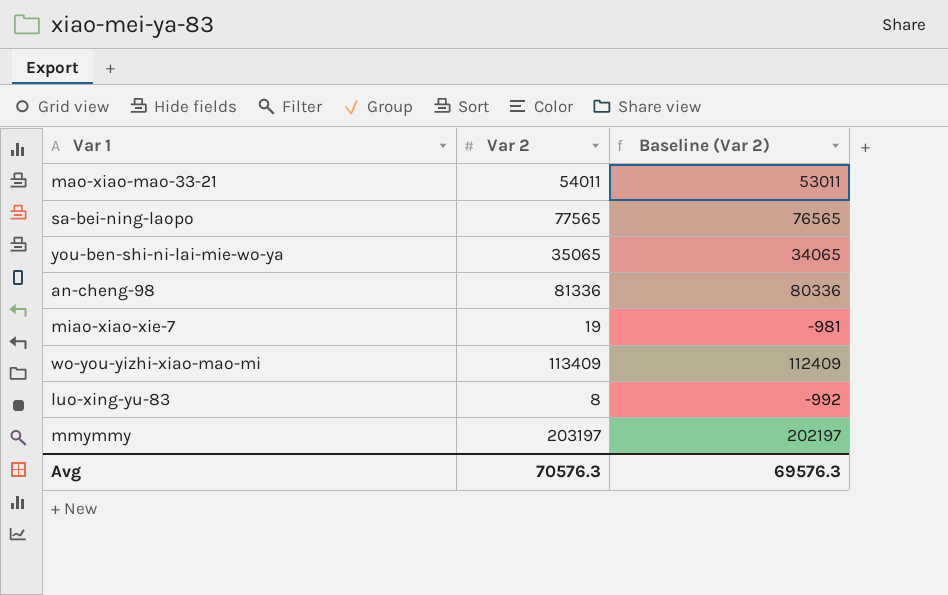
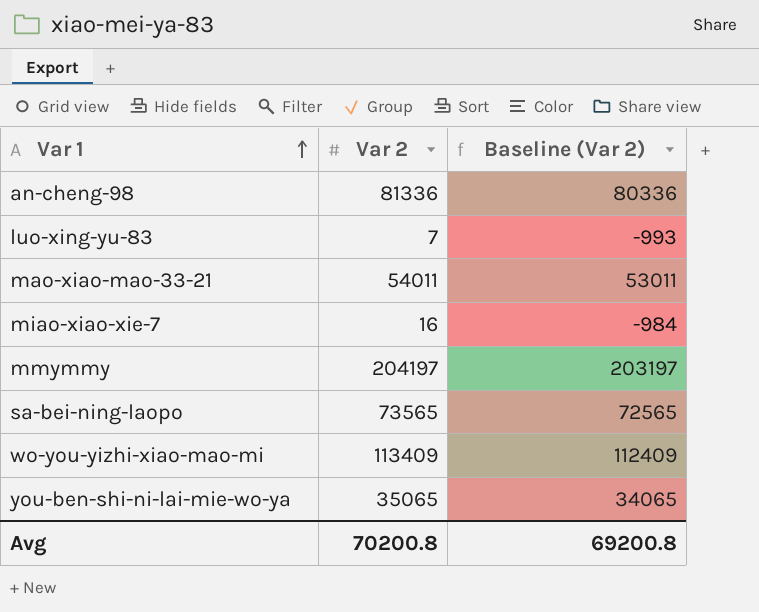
row order: none -> Var 1 ascending
luo-xing-yu-83 | Var 2: 8 -> 7
luo-xing-yu-83 | Baseline (Var 2): -992 -> -993
miao-xiao-xie-7 | Var 2: 19 -> 16
miao-xiao-xie-7 | Baseline (Var 2): -981 -> -984
mmymmy | Var 2: 203197 -> 204197
mmymmy | Baseline (Var 2): 202197 -> 203197
sa-bei-ning-laopo | Var 2: 77565 -> 73565
sa-bei-ning-laopo | Baseline (Var 2): 76565 -> 72565
Avg | Var 2: 70576.3 -> 70200.8
Avg | Baseline (Var 2): 69576.3 -> 69200.8

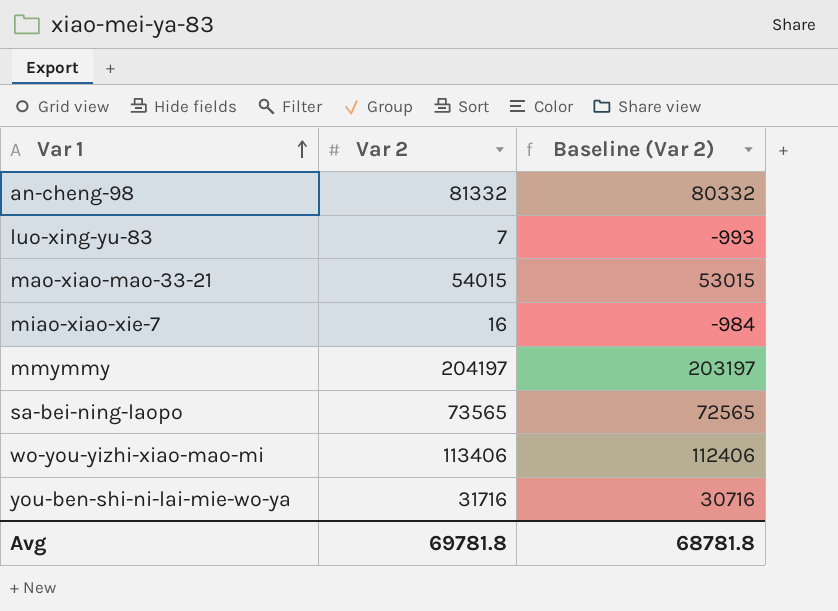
an-cheng-98 | Var 2: 81336 -> 81332
an-cheng-98 | Baseline (Var 2): 80336 -> 80332
mao-xiao-mao-33-21 | Var 2: 54011 -> 54015
mao-xiao-mao-33-21 | Baseline (Var 2): 53011 -> 53015
wo-you-yizhi-xiao-mao-mi | Var 2: 113409 -> 113406
wo-you-yizhi-xiao-mao-mi | Baseline (Var 2): 112409 -> 112406
you-ben-shi-ni-lai-mie-wo-ya | Var 2: 35065 -> 31716
you-ben-shi-ni-lai-mie-wo-ya | Baseline (Var 2): 34065 -> 30716
Avg | Var 2: 70200.8 -> 69781.8
Avg | Baseline (Var 2): 69200.8 -> 68781.8

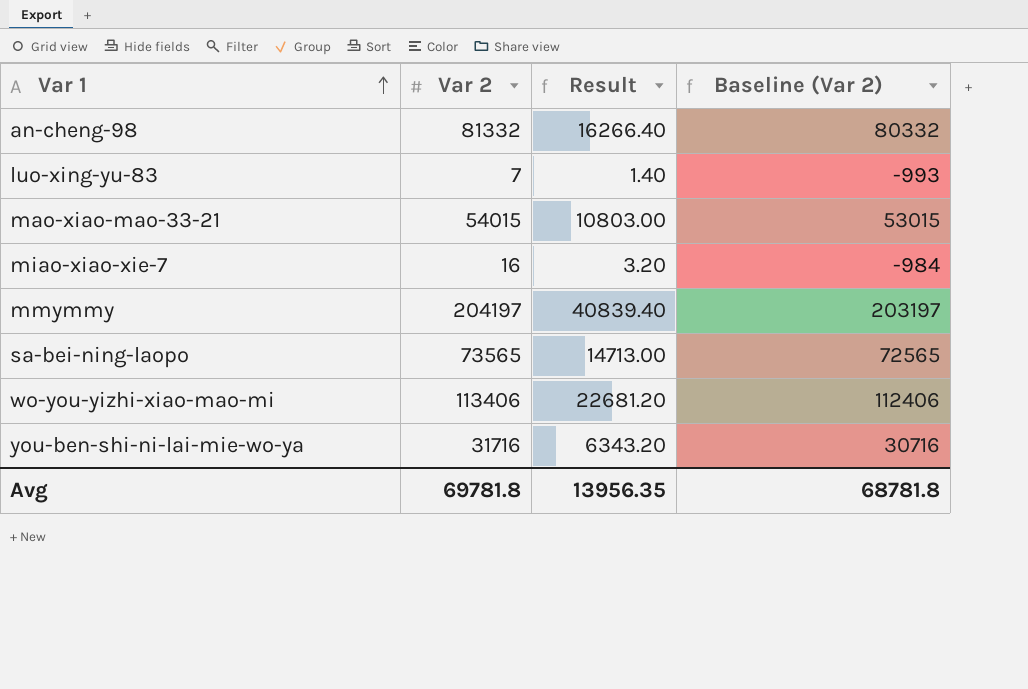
column Result | formula: none -> [Var 2] * 0.2

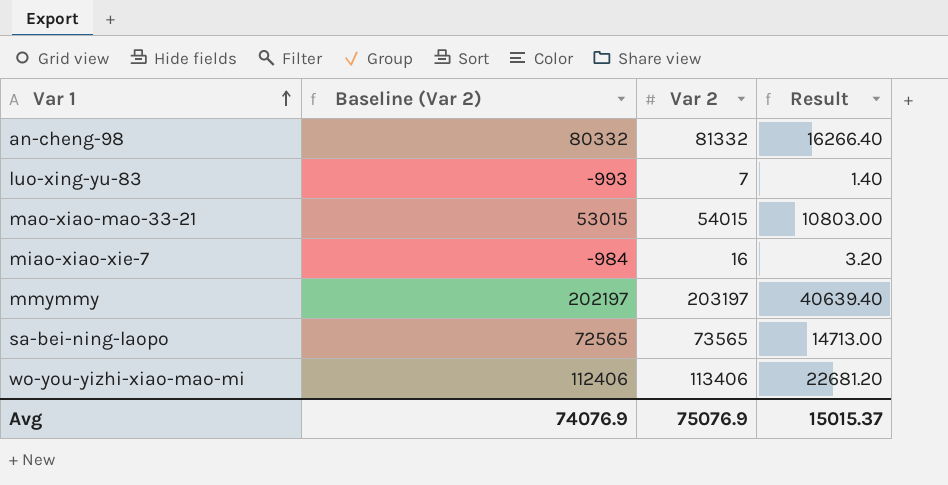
column Baseline (Var 2) | position: 4 -> 2
row you-ben-shi-ni-lai-mie-wo-ya: 31716 | 6343.20 | 30716 -> none
mmymmy | Baseline (Var 2): 203197 -> 202197
mmymmy | Var 2: 204197 -> 203197
mmymmy | Result: 40839.40 -> 40639.40
Avg | Baseline (Var 2): 68781.8 -> 74076.9
Avg | Var 2: 69781.8 -> 75076.9
Avg | Result: 13956.35 -> 15015.37

